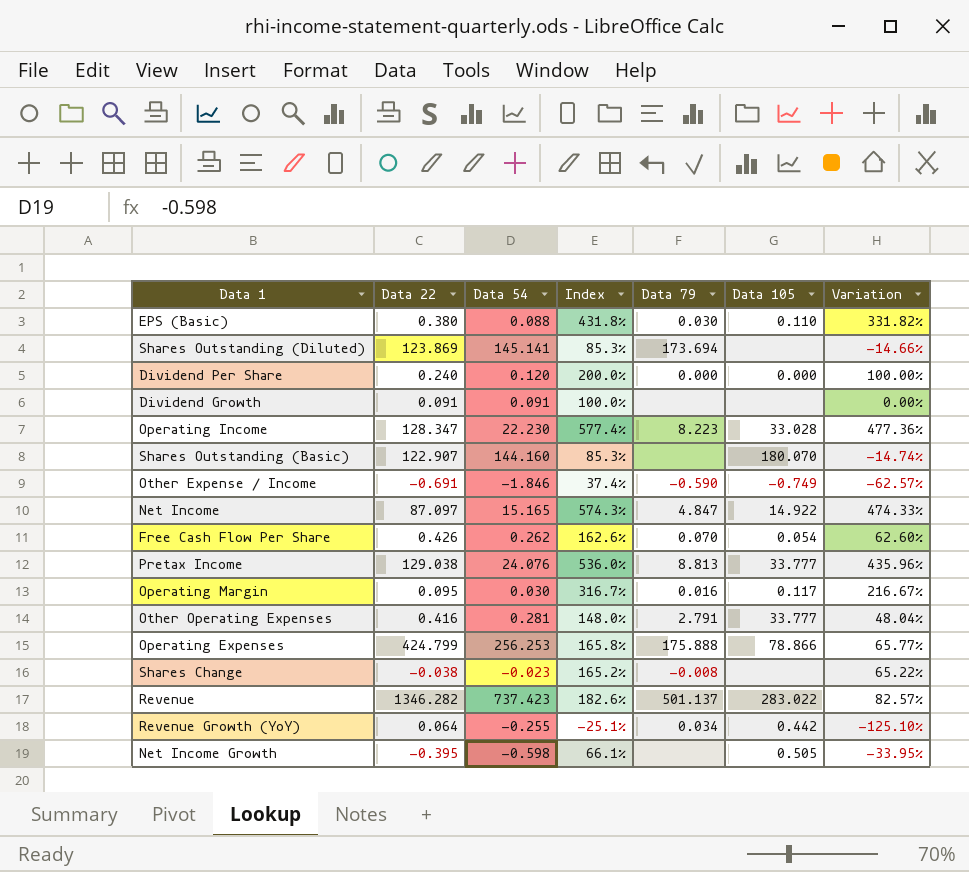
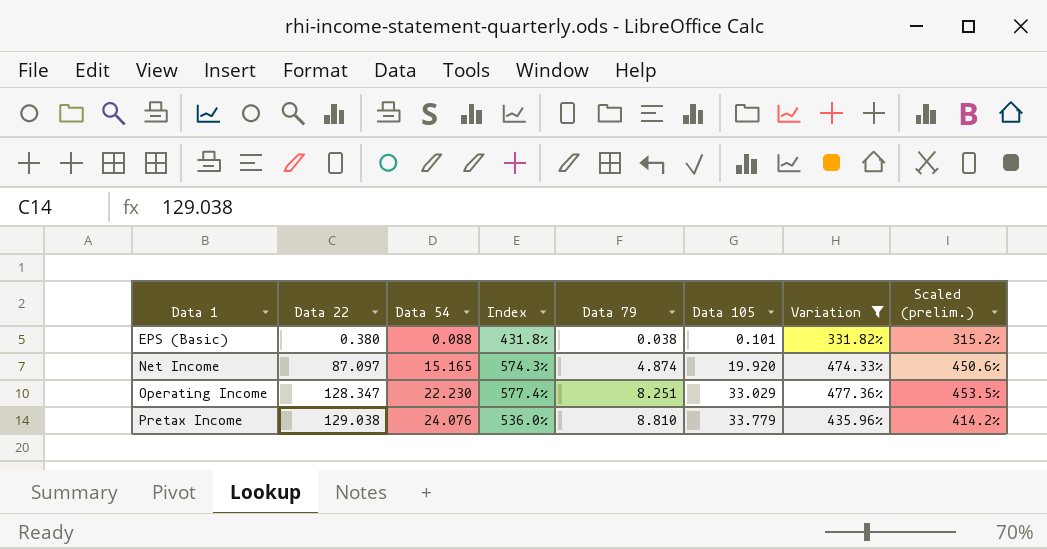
filter: none -> Variation >= 331.82%
row order: none -> Data 1 ascending
column Scaled (prelim.) | formula: none -> [Variation] * 0.95
EPS (Basic) | Data 79: 0.030 -> 0.038
EPS (Basic) | Data 105: 0.110 -> 0.101
Net Income | Data 79: 4.847 -> 4.874
Net Income | Data 105: 14.922 -> 19.920
Operating Income | Data 79: 8.223 -> 8.251
Operating Income | Data 105: 33.028 -> 33.029
Pretax Income | Data 79: 8.813 -> 8.810
Pretax Income | Data 105: 33.777 -> 33.779

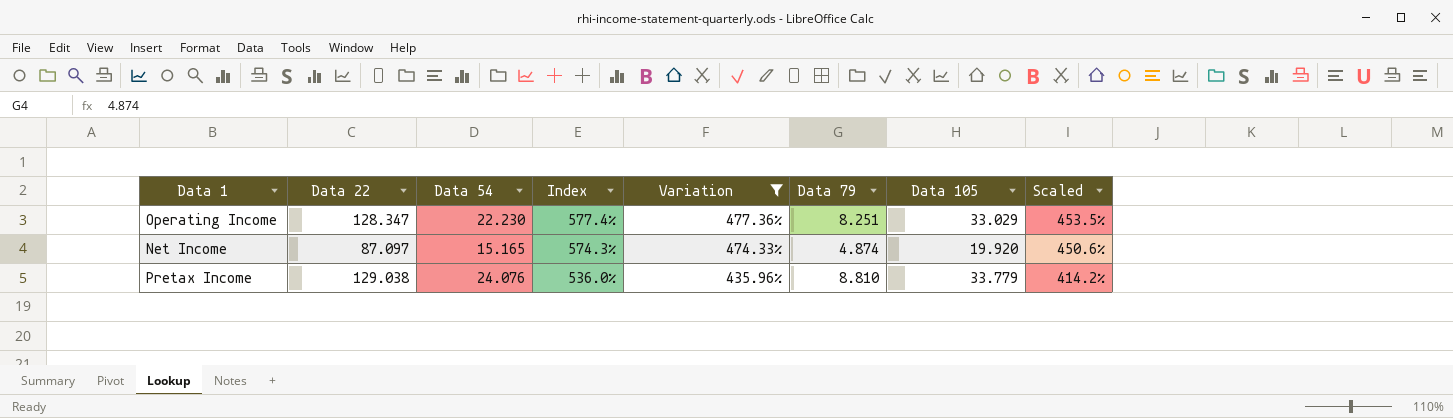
row order: Data 1 ascending -> Index descending
column Variation | position: 7 -> 5
column name: Scaled (prelim.) -> Scaled
row EPS (Basic): 0.380 | 0.088 | 431.8% | 0.038 | 0.101 | 331.82% | 315.2% -> none

